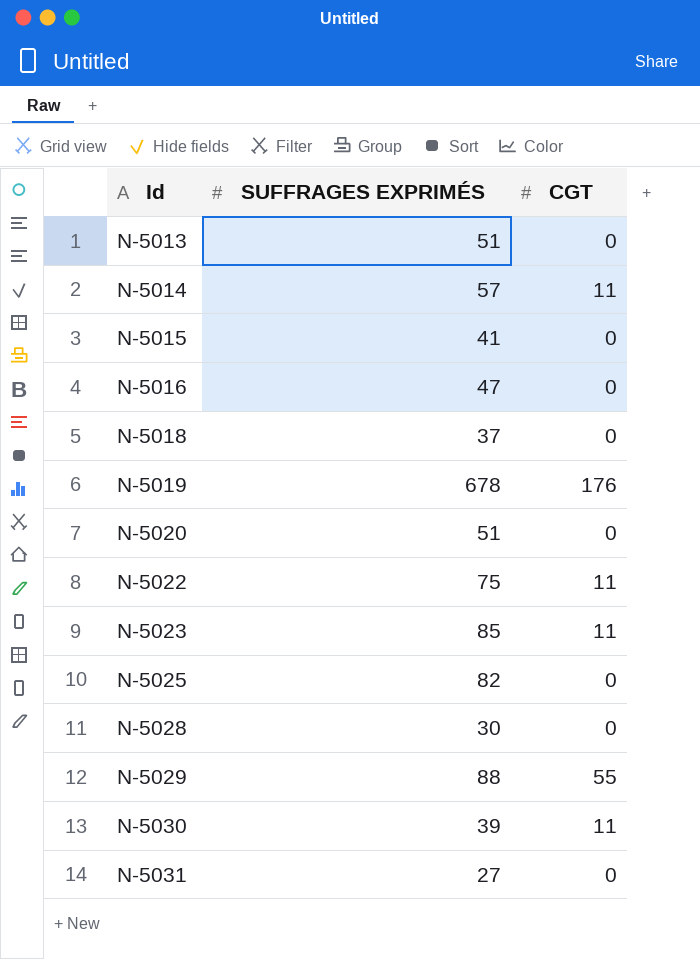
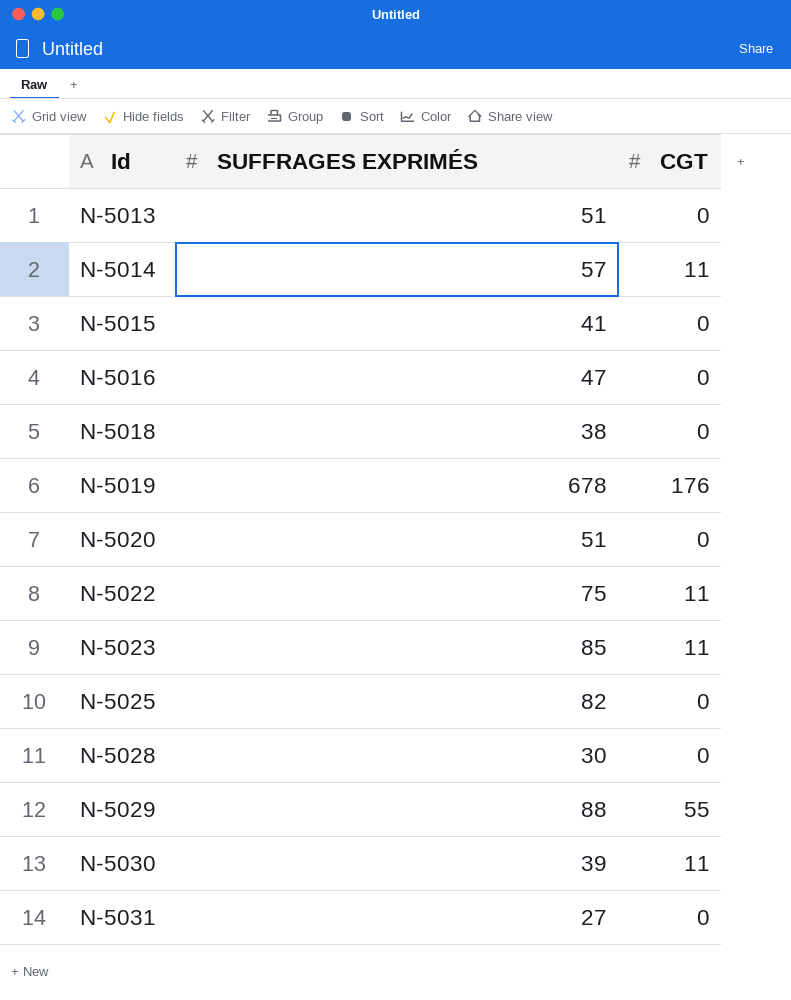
N-5018 | SUFFRAGES EXPRIMÉS: 37 -> 38

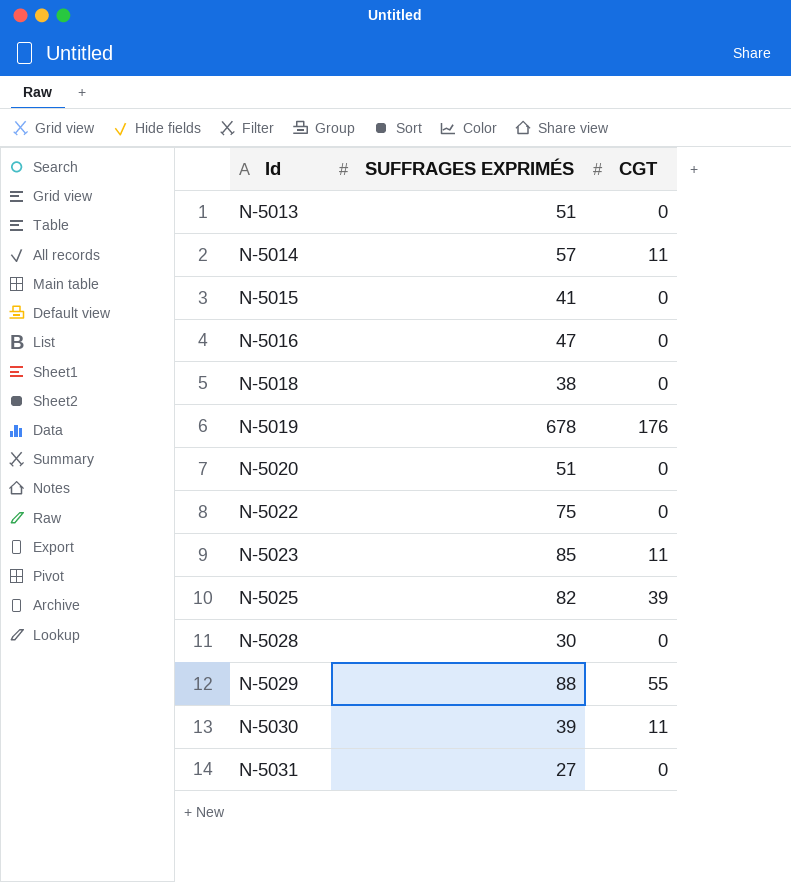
N-5022 | CGT: 11 -> 0
N-5025 | CGT: 0 -> 39

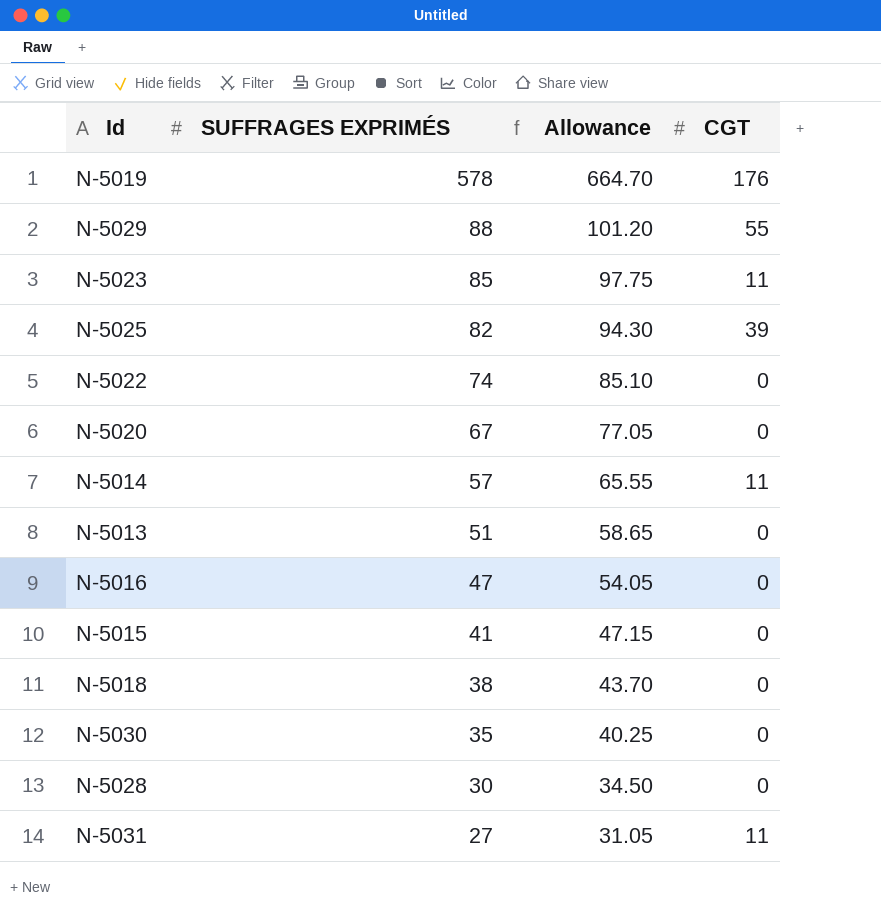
row order: Id ascending -> SUFFRAGES EXPRIMÉS descending
column Allowance | formula: none -> [SUFFRAGES EXPRIMÉS] * 1.15
N-5019 | SUFFRAGES EXPRIMÉS: 678 -> 578
N-5022 | SUFFRAGES EXPRIMÉS: 75 -> 74
N-5020 | SUFFRAGES EXPRIMÉS: 51 -> 67
N-5030 | SUFFRAGES EXPRIMÉS: 39 -> 35
N-5030 | CGT: 11 -> 0
N-5031 | CGT: 0 -> 11

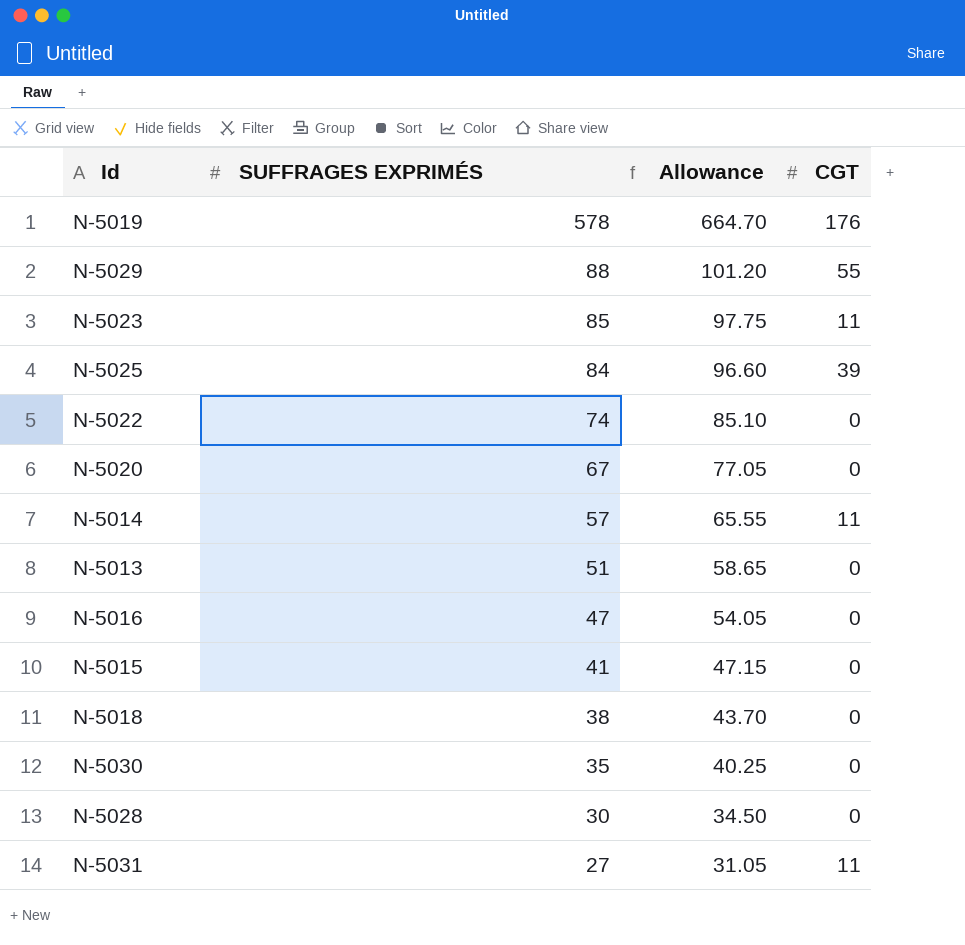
N-5025 | SUFFRAGES EXPRIMÉS: 82 -> 84
N-5025 | Allowance: 94.30 -> 96.60

